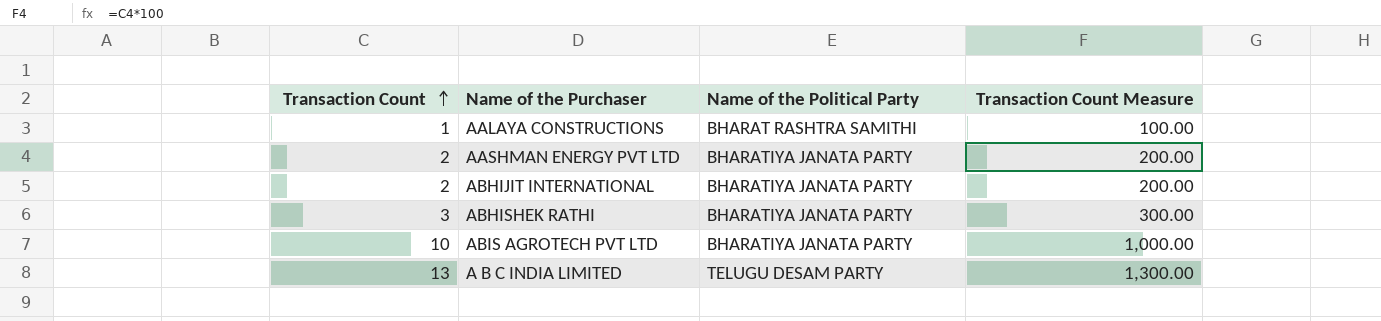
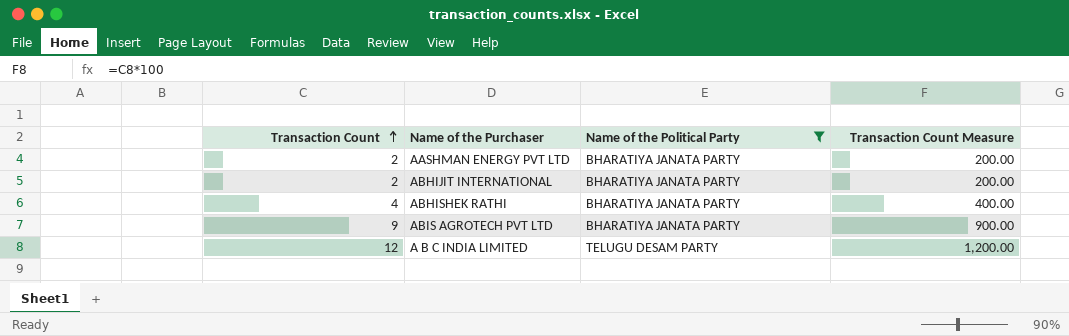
filter: none -> Name of the Political Party != BHARAT RASHTRA SAMITHI
ABHISHEK RATHI | Transaction Count: 3 -> 4
ABHISHEK RATHI | Transaction Count Measure: 300.00 -> 400.00
ABIS AGROTECH PVT LTD | Transaction Count: 10 -> 9
ABIS AGROTECH PVT LTD | Transaction Count Measure: 1,000.00 -> 900.00
A B C INDIA LIMITED | Transaction Count: 13 -> 12
A B C INDIA LIMITED | Transaction Count Measure: 1,300.00 -> 1,200.00

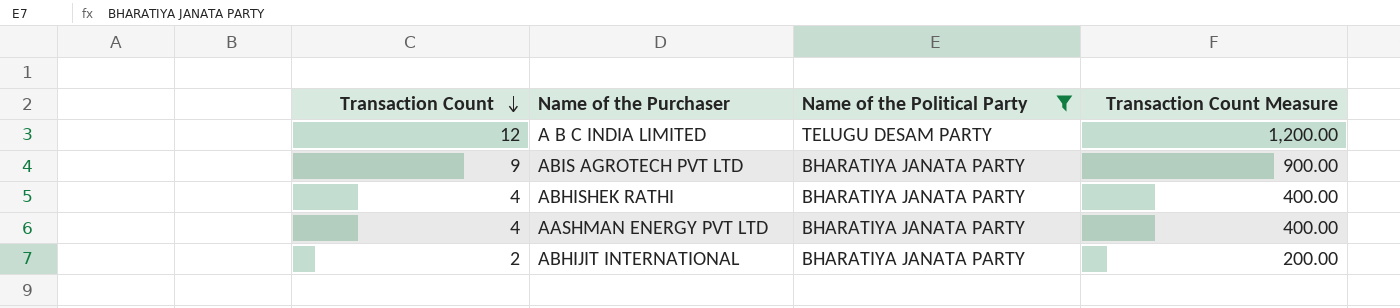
row order: Transaction Count ascending -> Transaction Count descending
AASHMAN ENERGY PVT LTD | Transaction Count: 2 -> 4
AASHMAN ENERGY PVT LTD | Transaction Count Measure: 200.00 -> 400.00

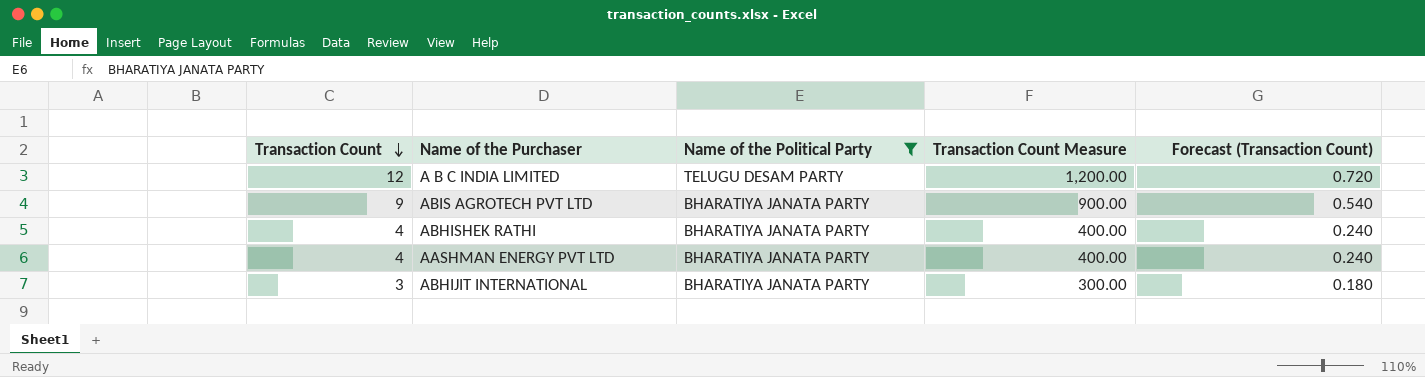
column Forecast (Transaction Count) | formula: none -> [Transaction Count] * 0.06
ABHIJIT INTERNATIONAL | Transaction Count: 2 -> 3
ABHIJIT INTERNATIONAL | Transaction Count Measure: 200.00 -> 300.00

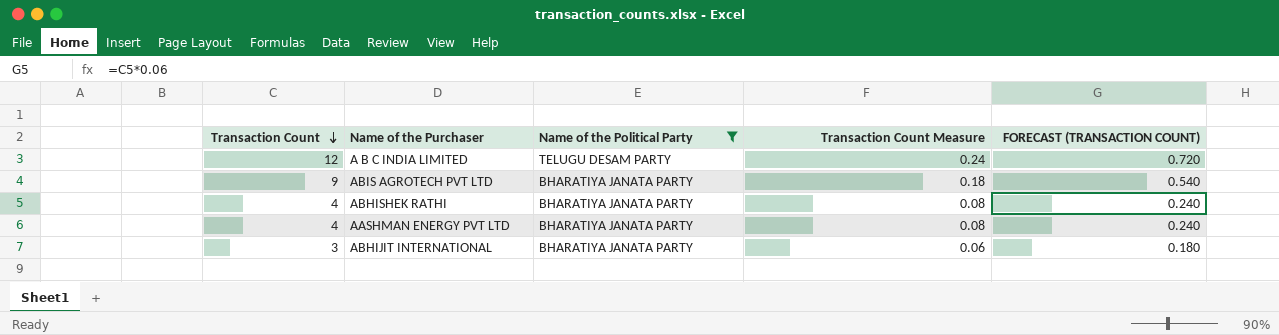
column Transaction Count Measure | formula: [Transaction Count] * 100 -> [Transaction Count] * 0.02
column name: Forecast (Transaction Count) -> FORECAST (TRANSACTION COUNT)

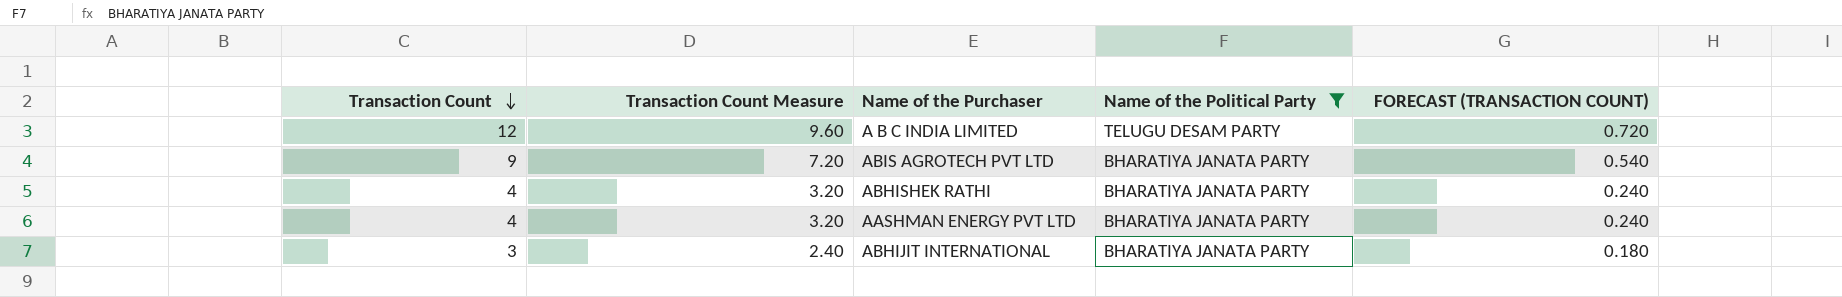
column Transaction Count Measure | formula: [Transaction Count] * 0.02 -> [Transaction Count] * 0.8
column Transaction Count Measure | position: 4 -> 2

